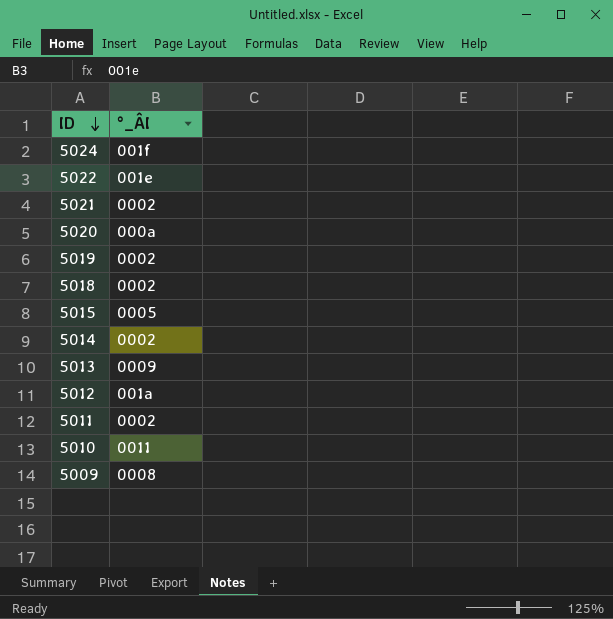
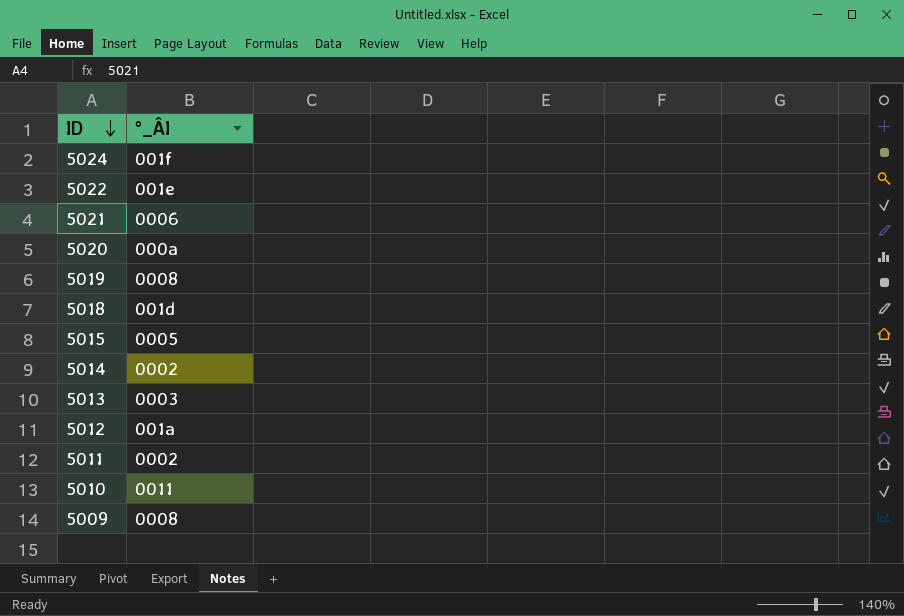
5021 | °_ÂI: 0002 -> 0006
5019 | °_ÂI: 0002 -> 0008
5018 | °_ÂI: 0002 -> 001d
5013 | °_ÂI: 0009 -> 0003

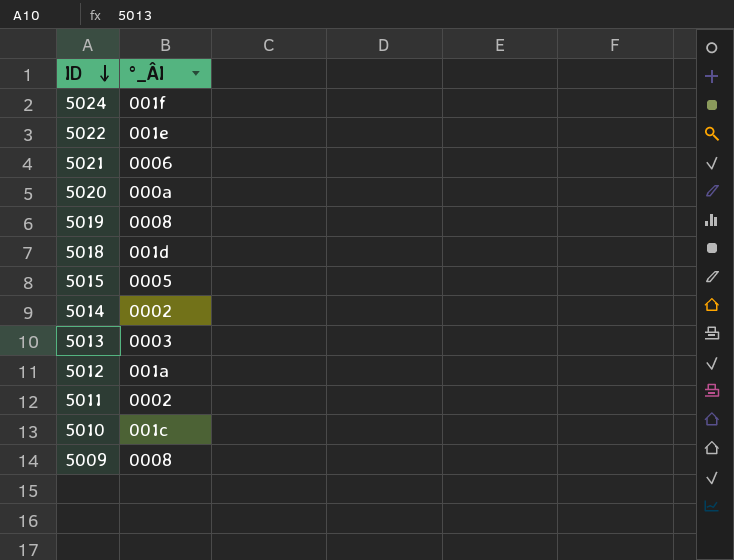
5010 | °_ÂI: 0011 -> 001c

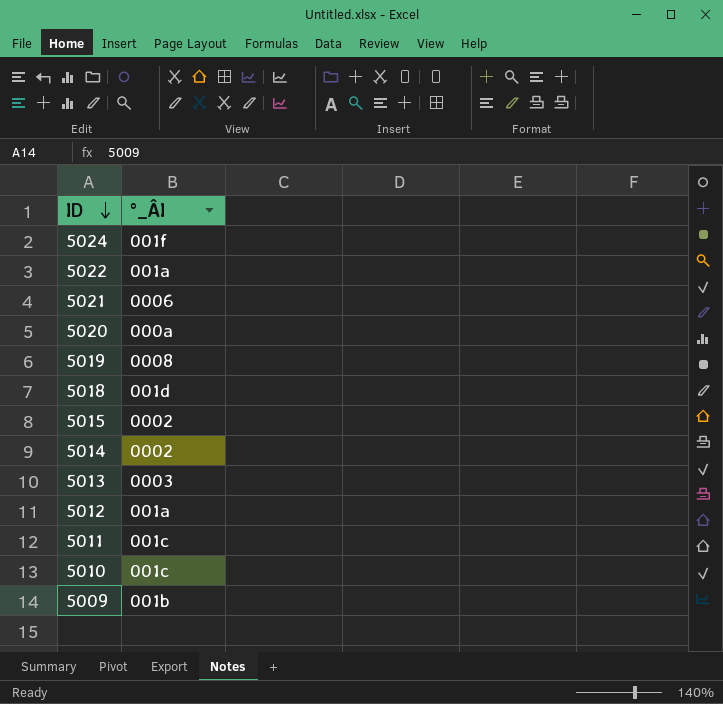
5022 | °_ÂI: 001e -> 001a
5015 | °_ÂI: 0005 -> 0002
5011 | °_ÂI: 0002 -> 001c
5009 | °_ÂI: 0008 -> 001b

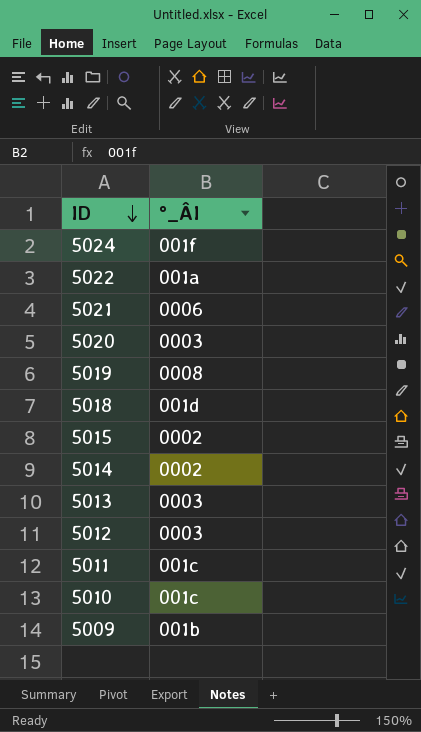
5020 | °_ÂI: 000a -> 0003
5012 | °_ÂI: 001a -> 0003

